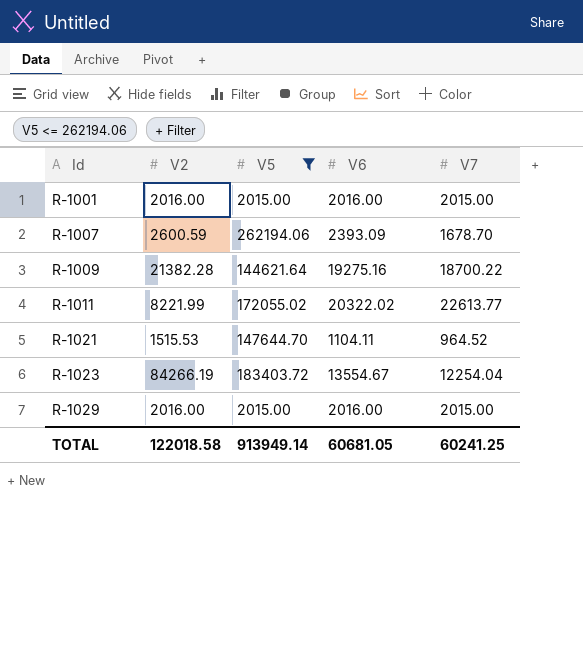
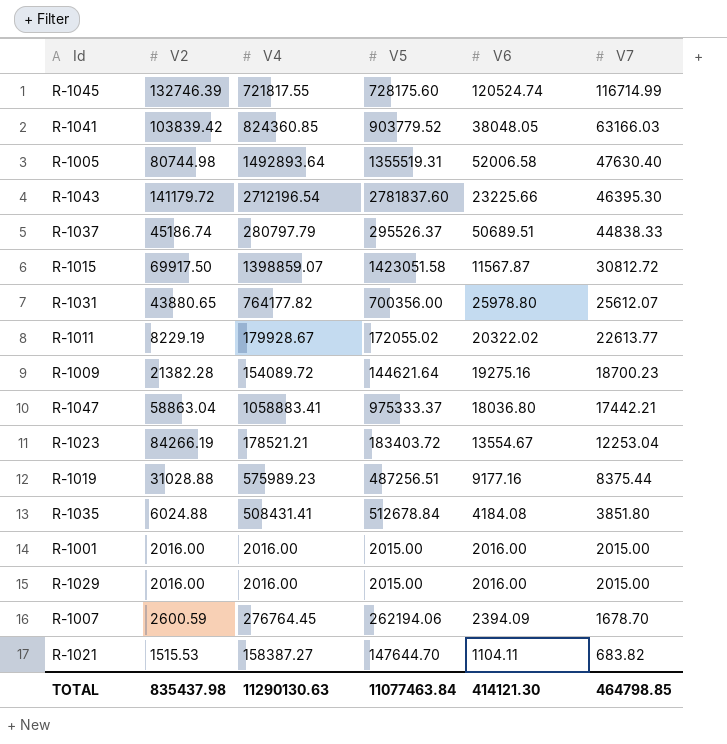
filter: V5 <= 262194.06 -> none
row order: Id ascending -> V7 descending
column V4 | position: none -> 3
R-1011 | V2: 8221.99 -> 8229.19
R-1009 | V7: 18700.22 -> 18700.23
R-1023 | V7: 12254.04 -> 12253.04
R-1007 | V6: 2393.09 -> 2394.09
R-1021 | V7: 964.52 -> 683.82
TOTAL | V2: 122018.58 -> 835437.98
TOTAL | V5: 913949.14 -> 11077463.84
TOTAL | V6: 60681.05 -> 414121.30
TOTAL | V7: 60241.25 -> 464798.85

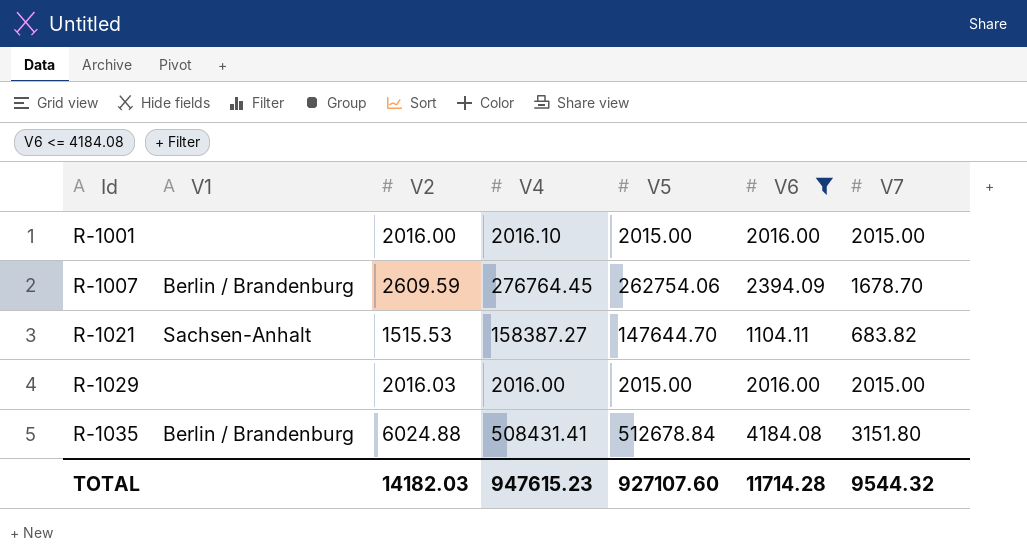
filter: none -> V6 <= 4184.08
row order: V7 descending -> Id ascending
column V1 | position: none -> 2
R-1001 | V4: 2016.00 -> 2016.10
R-1007 | V2: 2600.59 -> 2609.59
R-1007 | V5: 262194.06 -> 262754.06
R-1029 | V2: 2016.00 -> 2016.03
R-1035 | V7: 3851.80 -> 3151.80
TOTAL | V2: 835437.98 -> 14182.03
TOTAL | V4: 11290130.63 -> 947615.23
TOTAL | V5: 11077463.84 -> 927107.60
TOTAL | V6: 414121.30 -> 11714.28
TOTAL | V7: 464798.85 -> 9544.32

